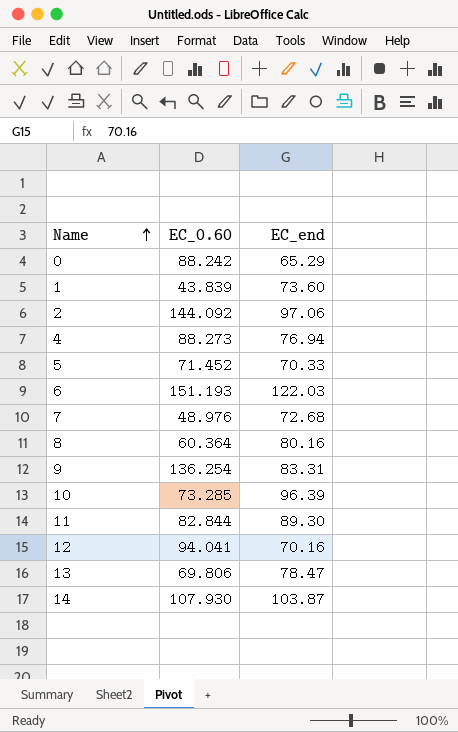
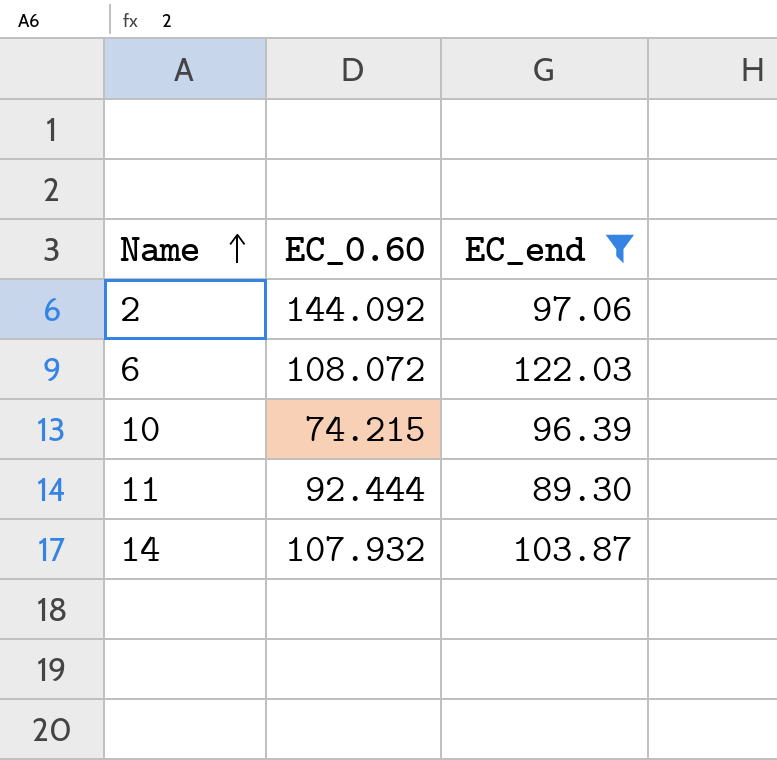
filter: none -> EC_end >= 89.30
6 | EC_0.60: 151.193 -> 108.072
10 | EC_0.60: 73.285 -> 74.215
11 | EC_0.60: 82.844 -> 92.444
14 | EC_0.60: 107.930 -> 107.932

